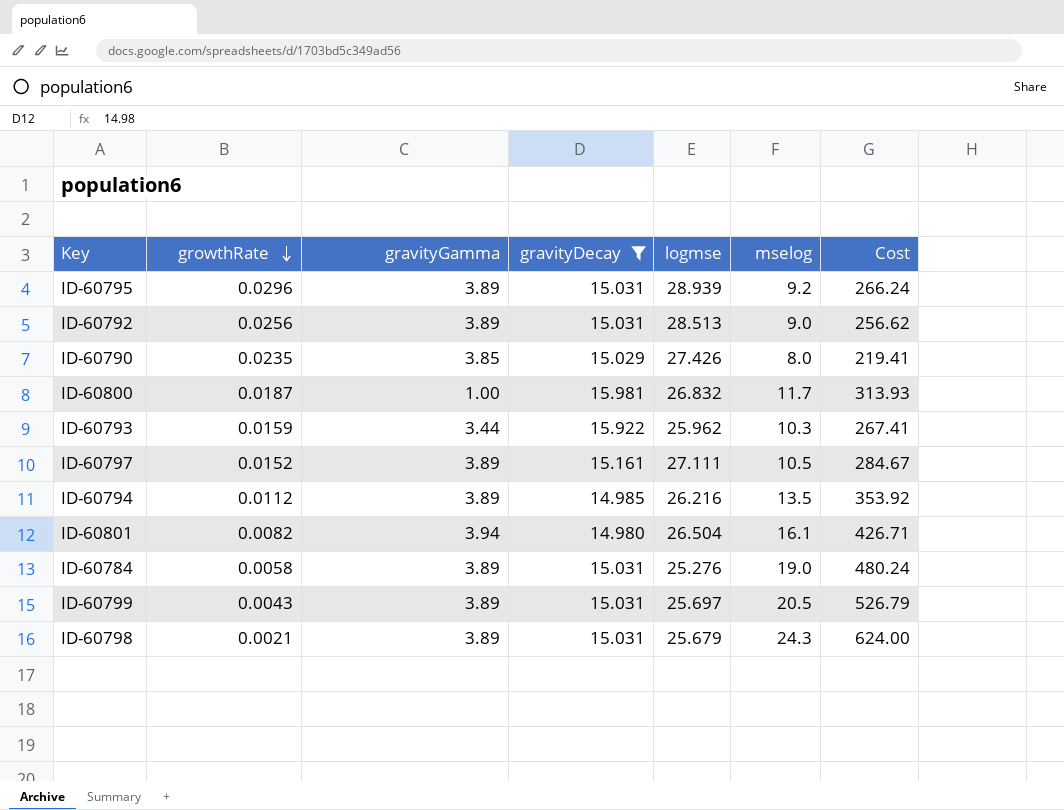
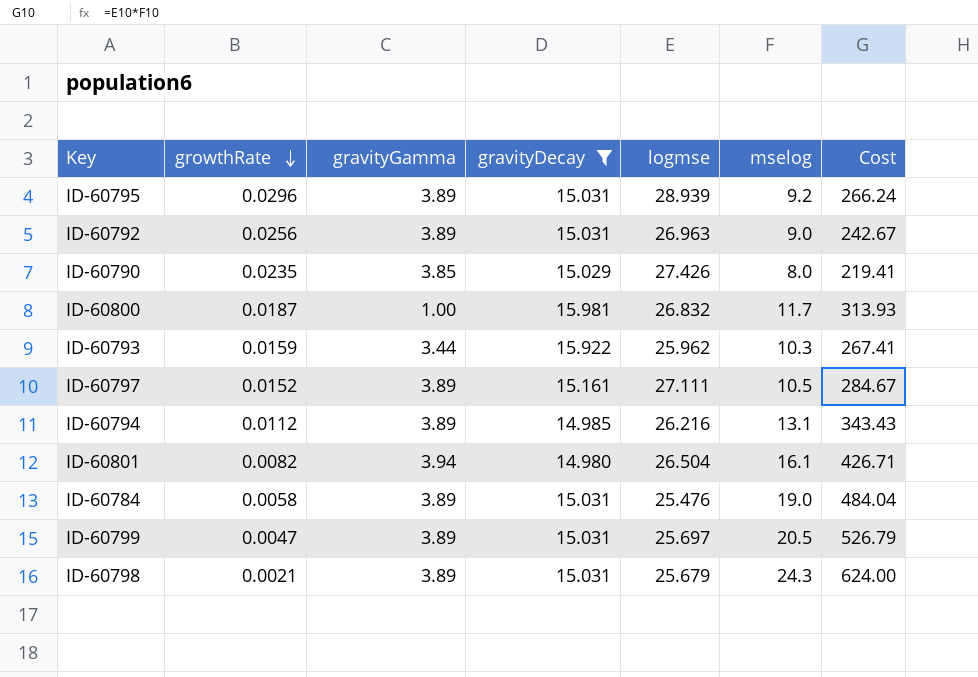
ID-60792 | logmse: 28.513 -> 26.963
ID-60792 | Cost: 256.62 -> 242.67
ID-60794 | mselog: 13.5 -> 13.1
ID-60794 | Cost: 353.92 -> 343.43
ID-60784 | logmse: 25.276 -> 25.476
ID-60784 | Cost: 480.24 -> 484.04
ID-60799 | growthRate: 0.0043 -> 0.0047

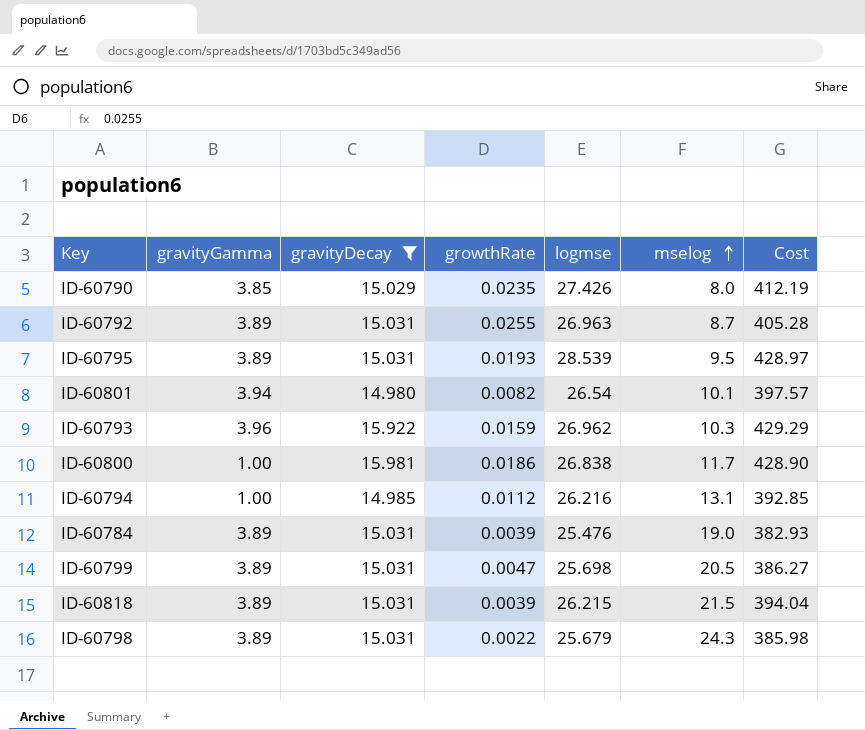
row order: growthRate descending -> mselog ascending
column growthRate | position: 2 -> 4
column Cost | formula: [logmse] * [mselog] -> [gravityDecay] * [logmse]
row ID-60797: 0.0152 | 3.89 | 15.161 | 27.111 | 10.5 | 284.67 -> none
ID-60792 | growthRate: 0.0256 -> 0.0255
ID-60792 | mselog: 9.0 -> 8.7
ID-60795 | growthRate: 0.0296 -> 0.0193
ID-60795 | logmse: 28.939 -> 28.539
ID-60795 | mselog: 9.2 -> 9.5
ID-60801 | logmse: 26.504 -> 26.54
ID-60801 | mselog: 16.1 -> 10.1
ID-60793 | gravityGamma: 3.44 -> 3.96
ID-60793 | logmse: 25.962 -> 26.962
ID-60800 | growthRate: 0.0187 -> 0.0186
ID-60800 | logmse: 26.832 -> 26.838
ID-60794 | gravityGamma: 3.89 -> 1.00
ID-60784 | growthRate: 0.0058 -> 0.0039
ID-60799 | logmse: 25.697 -> 25.698
row ID-60818: none -> 3.89 | 15.031 | 0.0039 | 26.215 | 21.5 | 394.04
ID-60798 | growthRate: 0.0021 -> 0.0022

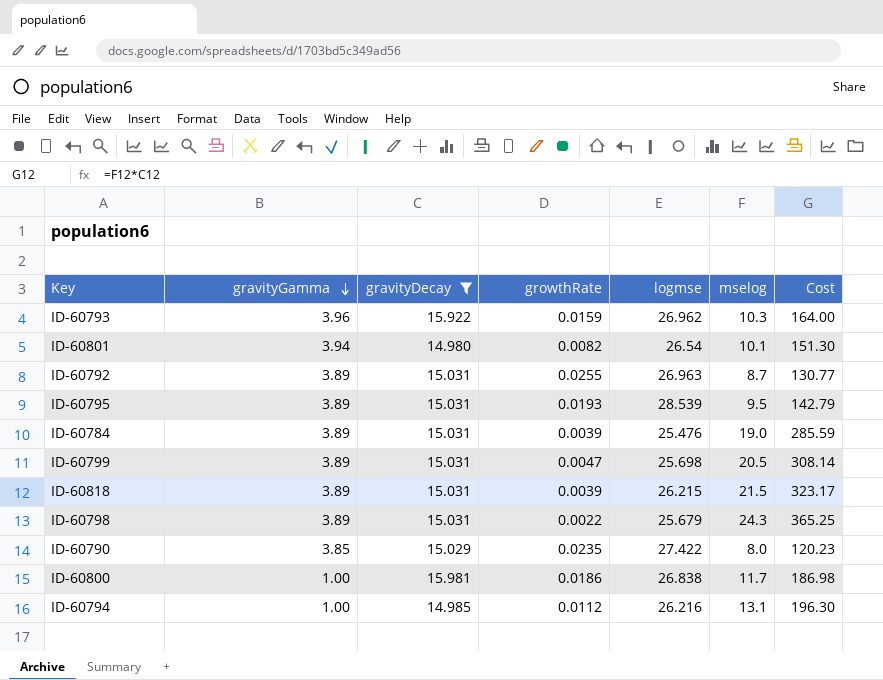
row order: mselog ascending -> gravityGamma descending
column Cost | formula: [gravityDecay] * [logmse] -> [gravityDecay] * [mselog]
ID-60790 | logmse: 27.426 -> 27.422

